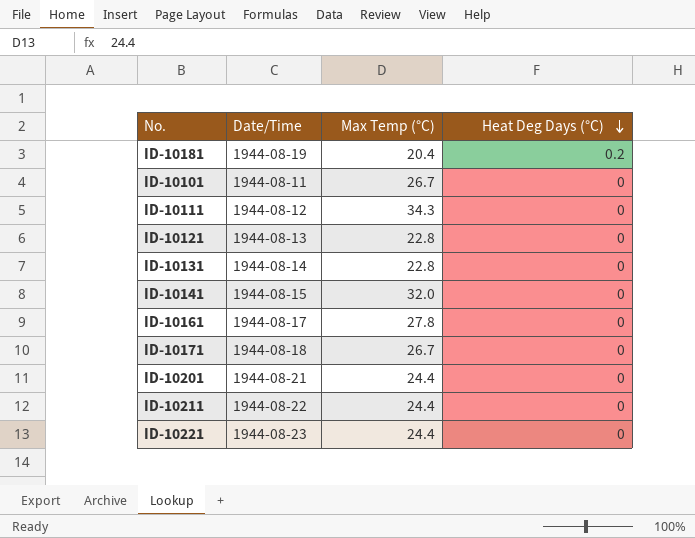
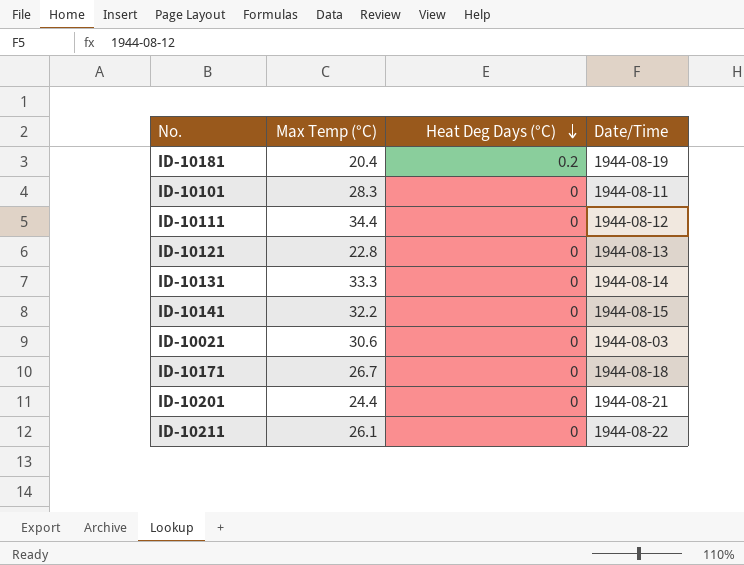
column Date/Time | position: 2 -> 4
row ID-10161: 1944-08-17 | 27.8 | 0 -> none
row ID-10221: 1944-08-23 | 24.4 | 0 -> none
ID-10101 | Max Temp (°C): 26.7 -> 28.3
ID-10111 | Max Temp (°C): 34.3 -> 34.4
ID-10131 | Max Temp (°C): 22.8 -> 33.3
ID-10141 | Max Temp (°C): 32.0 -> 32.2
row ID-10021: none -> 30.6 | 0 | 1944-08-03
ID-10211 | Max Temp (°C): 24.4 -> 26.1

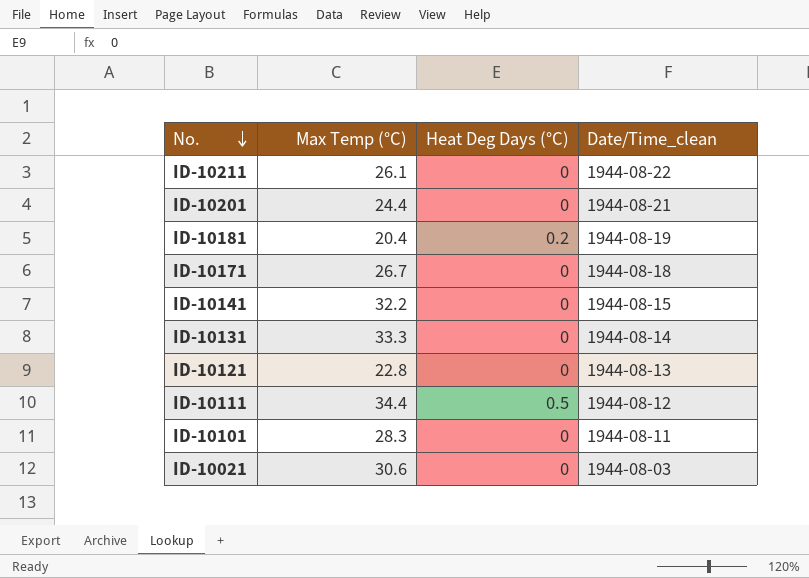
row order: Heat Deg Days (°C) descending -> No. descending
column name: Date/Time -> Date/Time_clean
ID-10111 | Heat Deg Days (°C): 0 -> 0.5

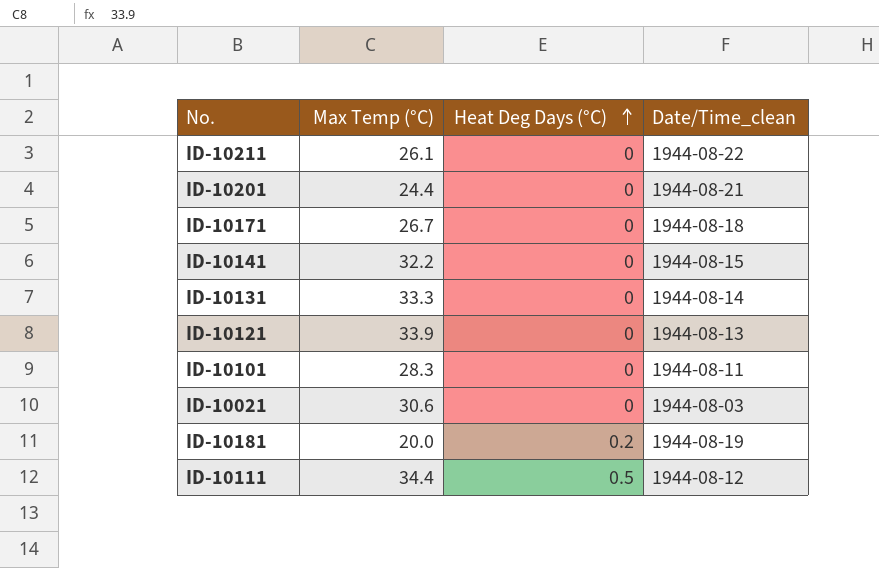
row order: No. descending -> Heat Deg Days (°C) ascending
ID-10121 | Max Temp (°C): 22.8 -> 33.9
ID-10181 | Max Temp (°C): 20.4 -> 20.0

